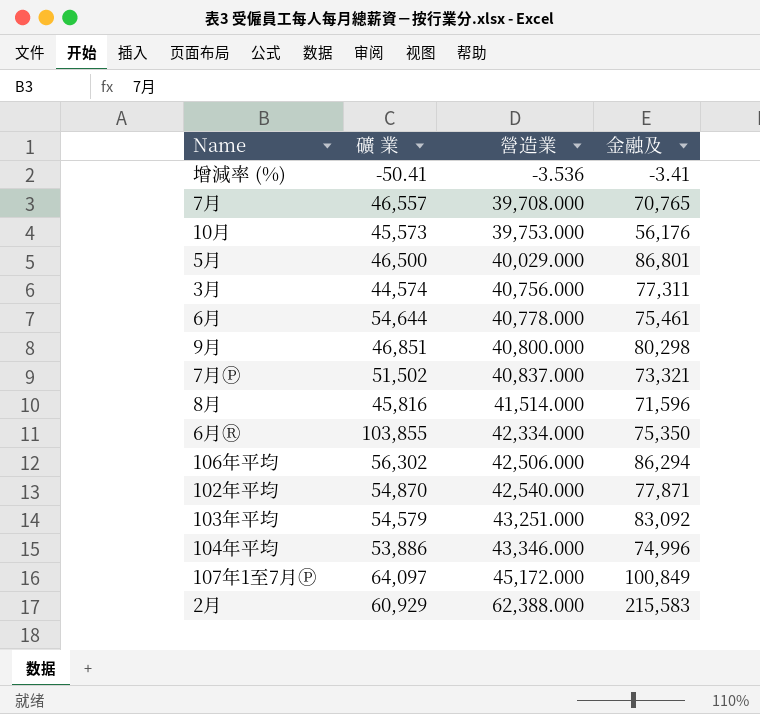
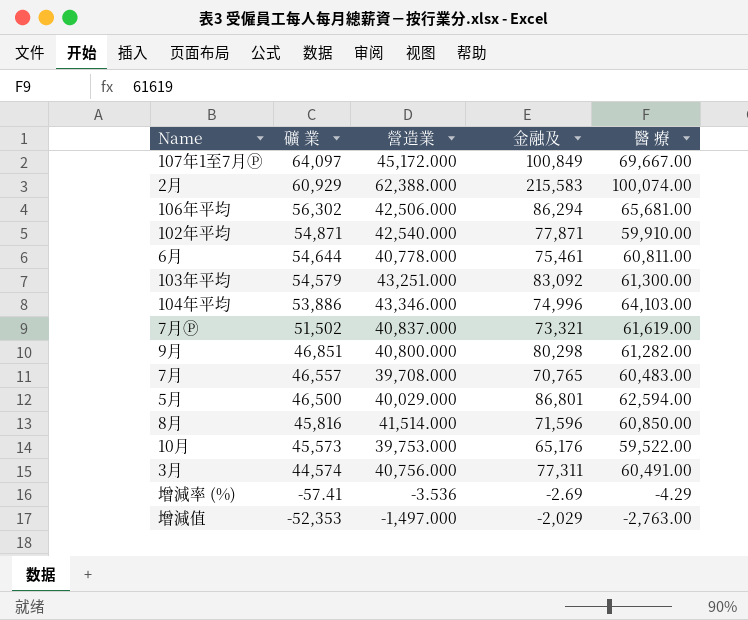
row order: 營造業 ascending -> 礦 業 descending
column 醫 療 | position: none -> 5
row 6月Ⓡ: 103,855 | 42,334.000 | 75,350 -> none
102年平均 | 礦 業: 54,870 -> 54,871
10月 | 金融及: 56,176 -> 65,176
增減率 (%) | 礦 業: -50.41 -> -57.41
增減率 (%) | 金融及: -3.41 -> -2.69
row 增減值: none -> -52,353 | -1,497.000 | -2,029 | -2,763.00

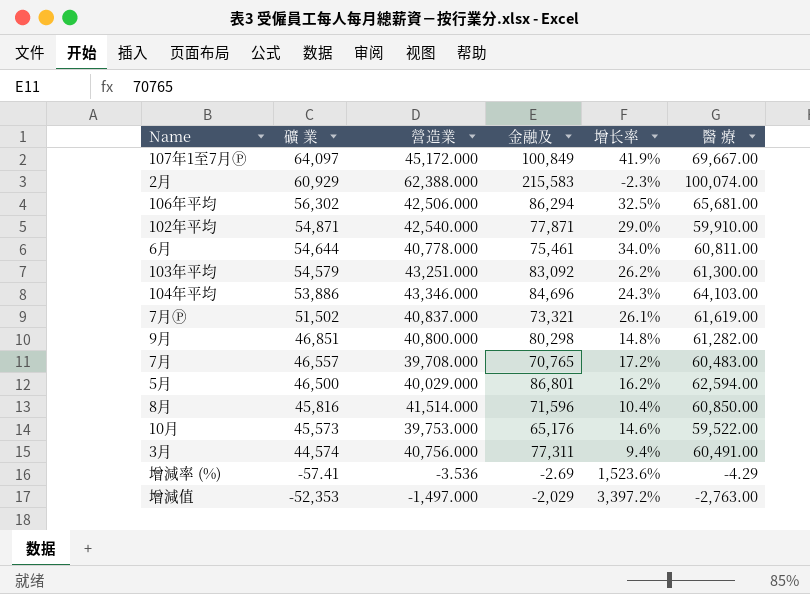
column 增长率 | formula: none -> ([礦 業] - [營造業]) / [營造業]
104年平均 | 金融及: 74,996 -> 84,696

